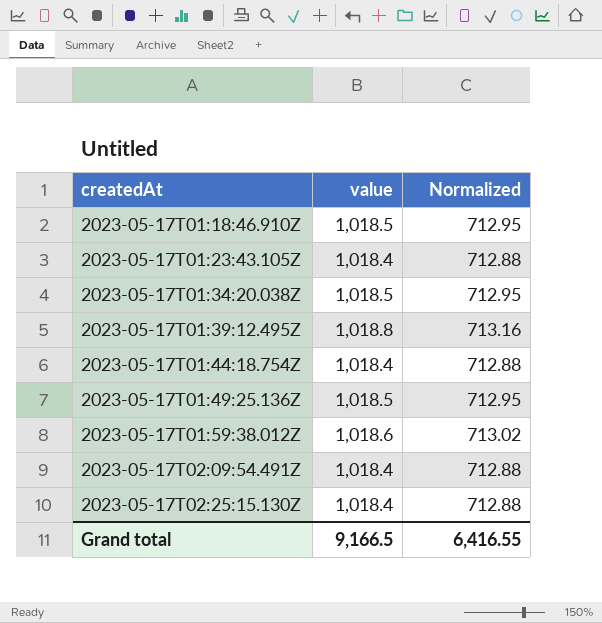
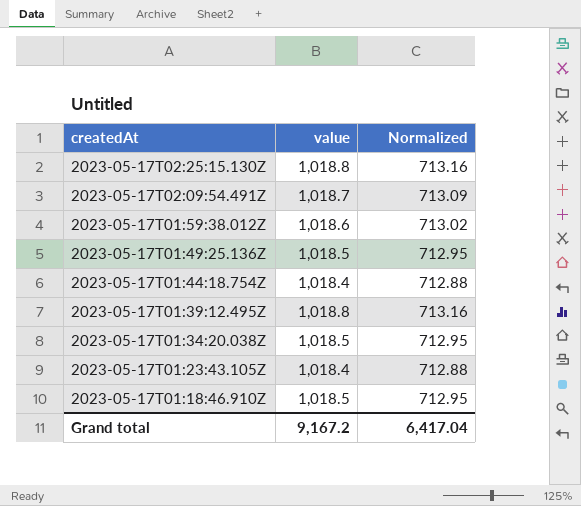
row order: createdAt ascending -> createdAt descending
2023-05-17T02:25:15.130Z | value: 1,018.4 -> 1,018.8
2023-05-17T02:25:15.130Z | Normalized: 712.88 -> 713.16
2023-05-17T02:09:54.491Z | value: 1,018.4 -> 1,018.7
2023-05-17T02:09:54.491Z | Normalized: 712.88 -> 713.09
Grand total | value: 9,166.5 -> 9,167.2
Grand total | Normalized: 6,416.55 -> 6,417.04

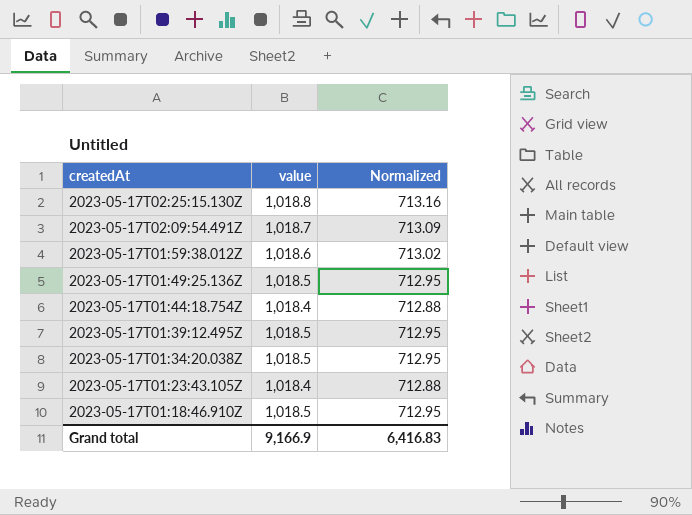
2023-05-17T01:39:12.495Z | value: 1,018.8 -> 1,018.5
2023-05-17T01:39:12.495Z | Normalized: 713.16 -> 712.95
Grand total | value: 9,167.2 -> 9,166.9
Grand total | Normalized: 6,417.04 -> 6,416.83

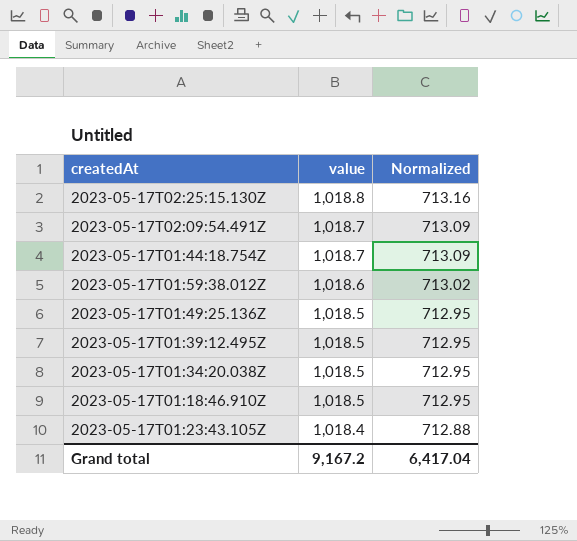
row order: createdAt descending -> value descending
2023-05-17T01:44:18.754Z | value: 1,018.4 -> 1,018.7
2023-05-17T01:44:18.754Z | Normalized: 712.88 -> 713.09
Grand total | value: 9,166.9 -> 9,167.2
Grand total | Normalized: 6,416.83 -> 6,417.04

